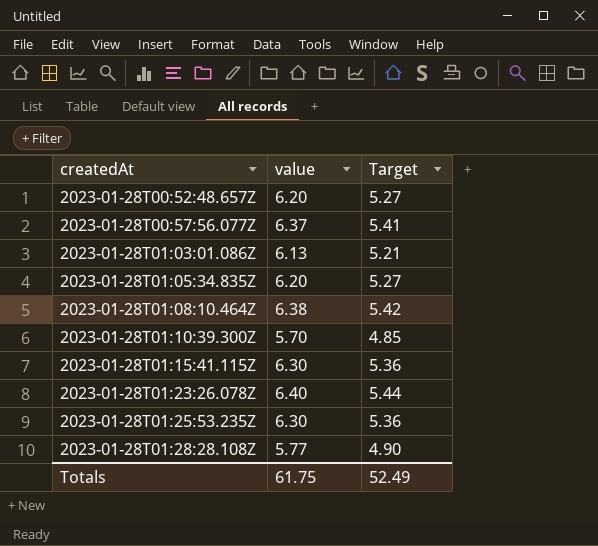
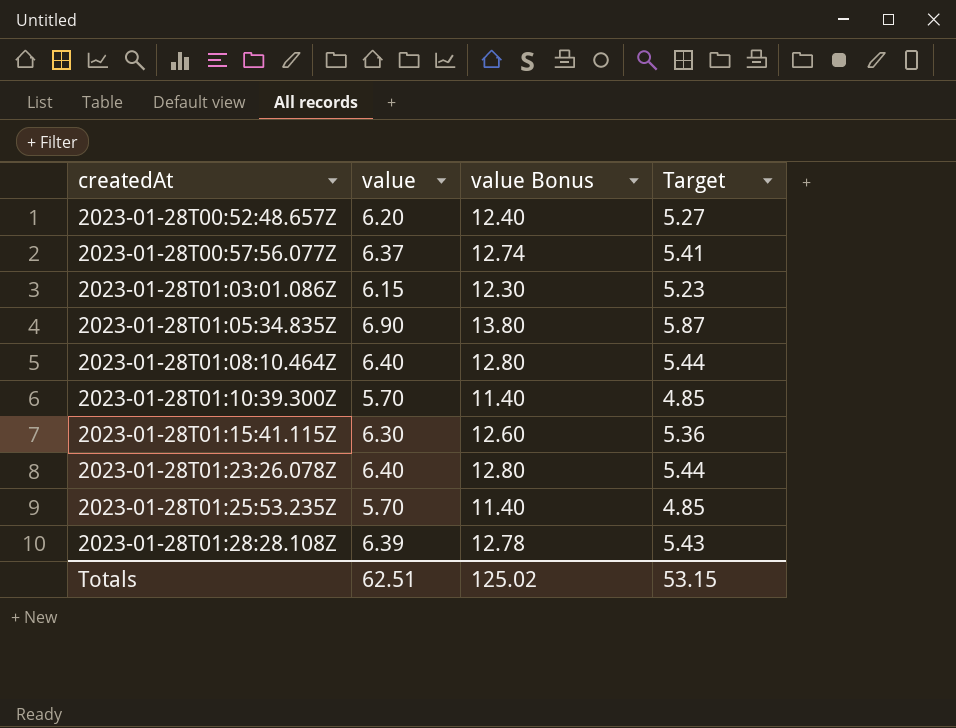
column value Bonus | formula: none -> [value] * 2
2023-01-28T01:03:01.086Z | value: 6.13 -> 6.15
2023-01-28T01:03:01.086Z | Target: 5.21 -> 5.23
2023-01-28T01:05:34.835Z | value: 6.20 -> 6.90
2023-01-28T01:05:34.835Z | Target: 5.27 -> 5.87
2023-01-28T01:08:10.464Z | value: 6.38 -> 6.40
2023-01-28T01:08:10.464Z | Target: 5.42 -> 5.44
2023-01-28T01:25:53.235Z | value: 6.30 -> 5.70
2023-01-28T01:25:53.235Z | Target: 5.36 -> 4.85
2023-01-28T01:28:28.108Z | value: 5.77 -> 6.39
2023-01-28T01:28:28.108Z | Target: 4.90 -> 5.43
Totals | value: 61.75 -> 62.51
Totals | Target: 52.49 -> 53.15

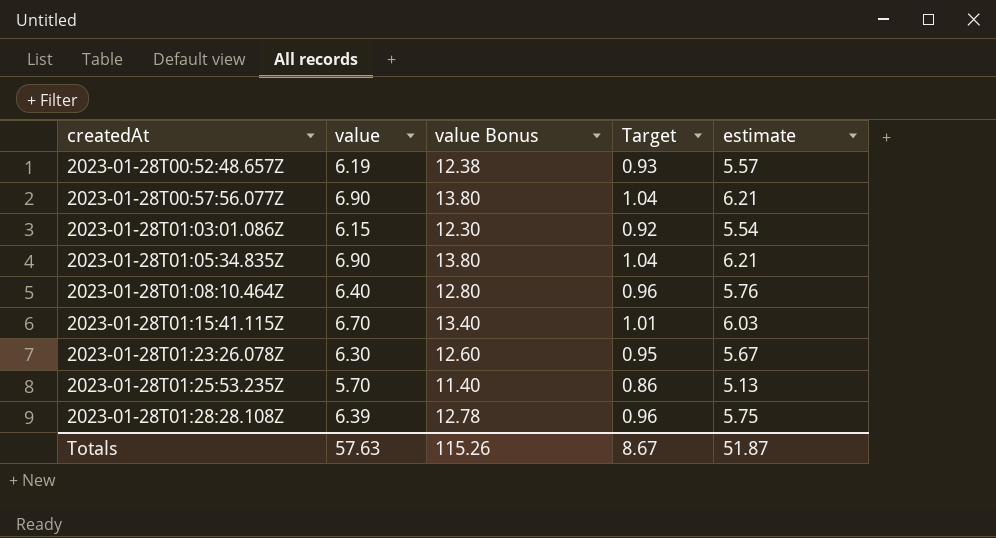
column Target | formula: [value] * 0.85 -> [value] * 0.15
column estimate | formula: none -> [value] * 0.9
row 2023-01-28T01:10:39.300Z: 5.70 | 11.40 | 4.85 -> none
2023-01-28T00:52:48.657Z | value: 6.20 -> 6.19
2023-01-28T00:52:48.657Z | value Bonus: 12.40 -> 12.38
2023-01-28T00:57:56.077Z | value: 6.37 -> 6.90
2023-01-28T00:57:56.077Z | value Bonus: 12.74 -> 13.80
2023-01-28T01:15:41.115Z | value: 6.30 -> 6.70
2023-01-28T01:15:41.115Z | value Bonus: 12.60 -> 13.40
2023-01-28T01:23:26.078Z | value: 6.40 -> 6.30
2023-01-28T01:23:26.078Z | value Bonus: 12.80 -> 12.60
Totals | value: 62.51 -> 57.63
Totals | value Bonus: 125.02 -> 115.26
Totals | Target: 53.15 -> 8.67

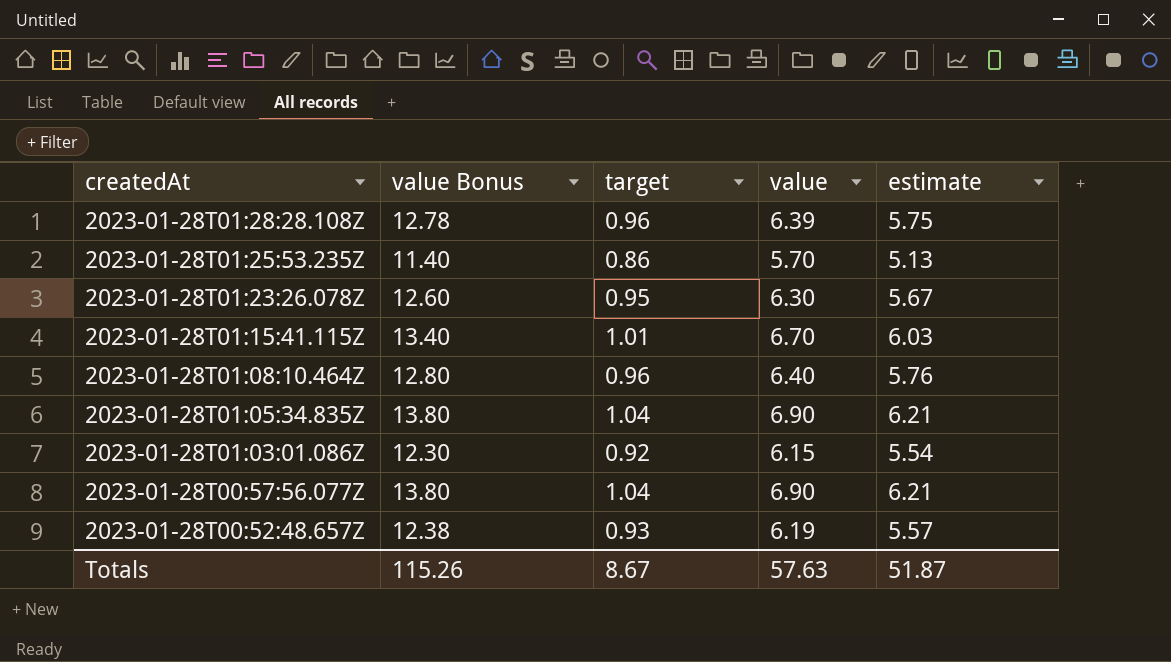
row order: createdAt ascending -> createdAt descending
column name: Target -> target
column value | position: 2 -> 4

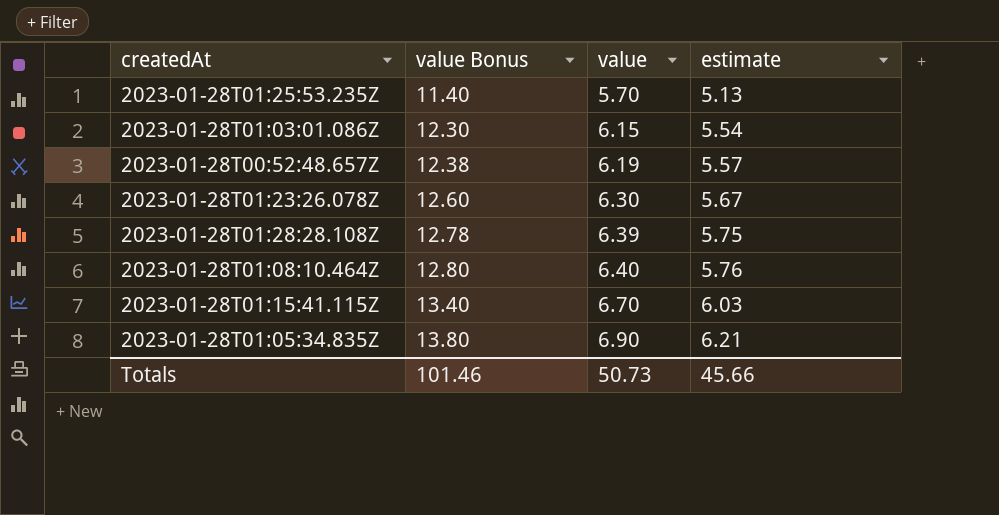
row order: createdAt descending -> value Bonus ascending
column target | formula: [value] * 0.15 -> none
row 2023-01-28T00:57:56.077Z: 13.80 | 1.04 | 6.90 | 6.21 -> none
Totals | value Bonus: 115.26 -> 101.46
Totals | value: 57.63 -> 50.73
Totals | estimate: 51.87 -> 45.66

